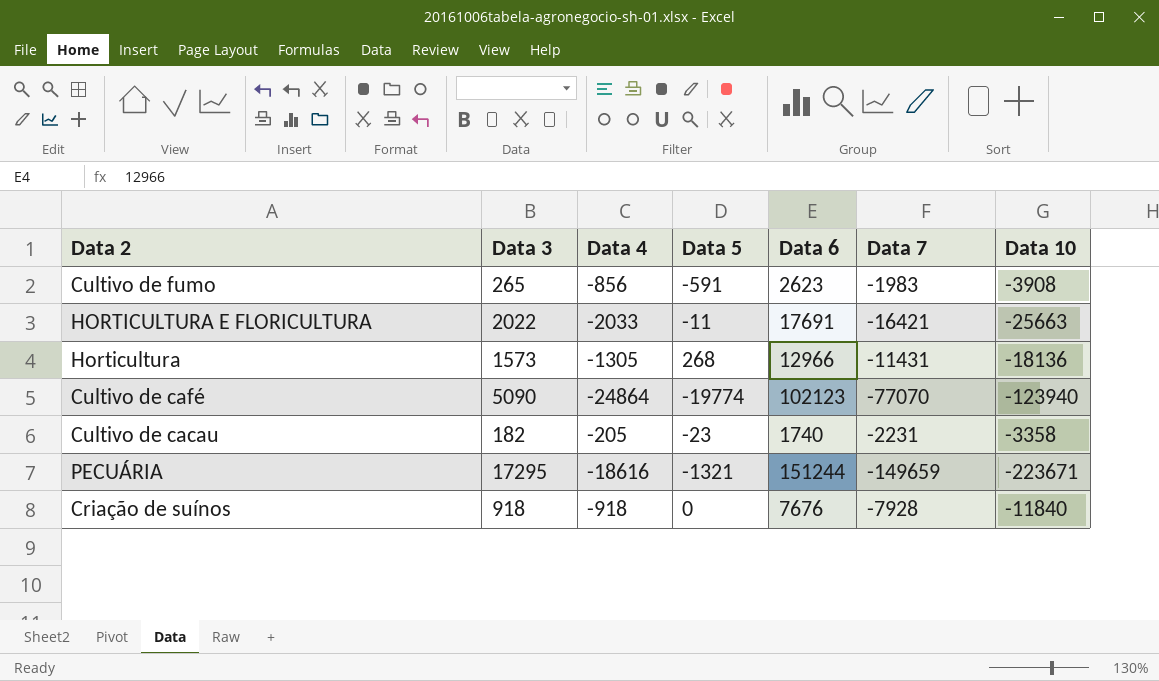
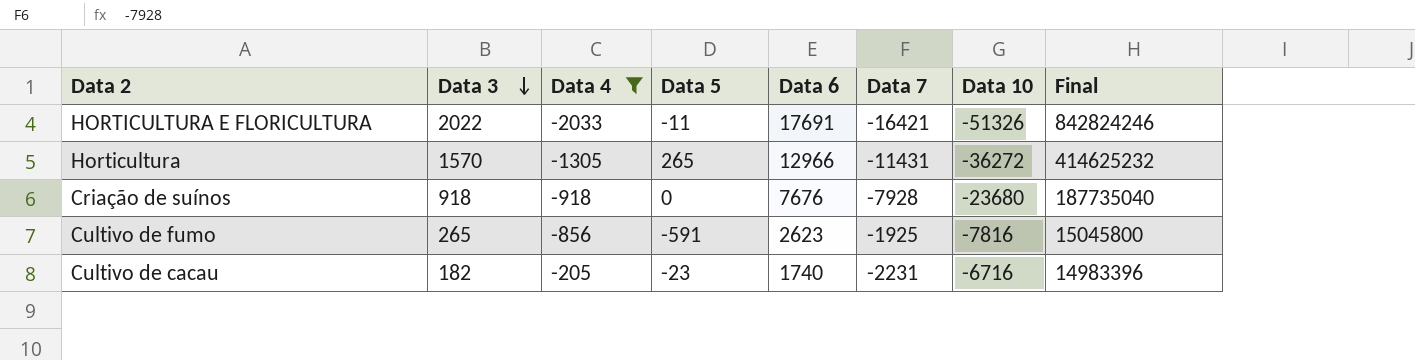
filter: none -> Data 4 >= -2033
row order: none -> Data 3 descending
column Final | formula: none -> [Data 7] * [Data 10]
HORTICULTURA E FLORICULTURA | Data 10: -25663 -> -51326
Horticultura | Data 3: 1573 -> 1570
Horticultura | Data 5: 268 -> 265
Horticultura | Data 10: -18136 -> -36272
Criação de suínos | Data 10: -11840 -> -23680
Cultivo de fumo | Data 7: -1983 -> -1925
Cultivo de fumo | Data 10: -3908 -> -7816
Cultivo de cacau | Data 10: -3358 -> -6716

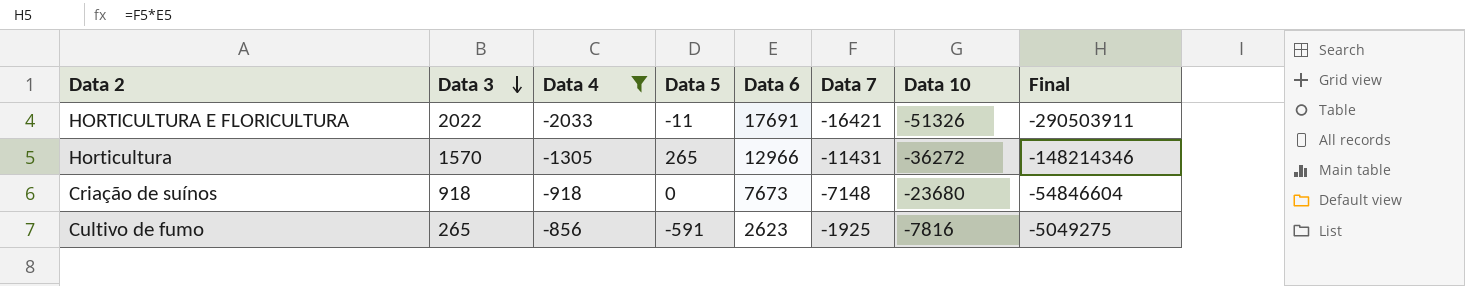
column Final | formula: [Data 7] * [Data 10] -> [Data 6] * [Data 7]
row Cultivo de cacau: 182 | -205 | -23 | 1740 | -2231 | -6716 | 14983396 -> none
Criação de suínos | Data 6: 7676 -> 7673
Criação de suínos | Data 7: -7928 -> -7148

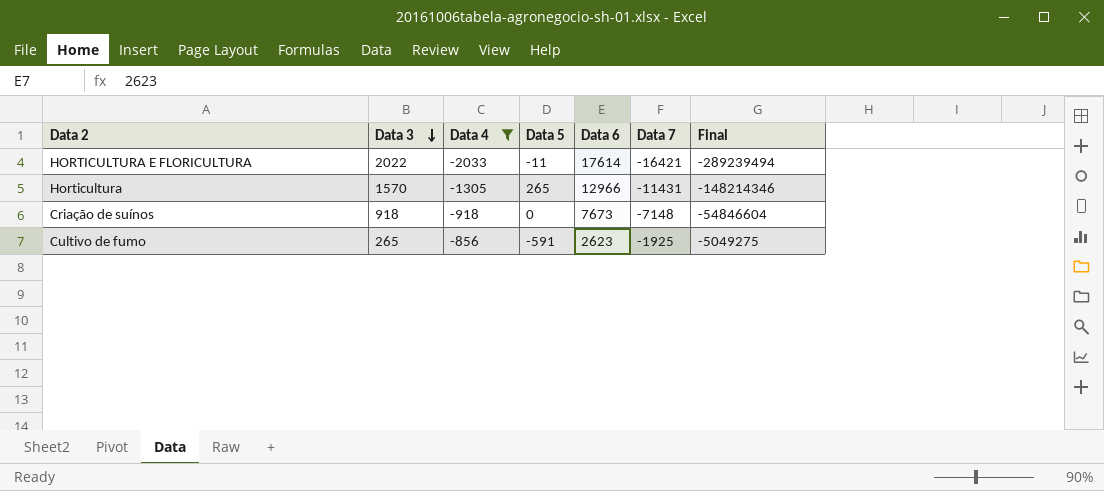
column Data 10 | position: 7 -> none
HORTICULTURA E FLORICULTURA | Data 6: 17691 -> 17614
HORTICULTURA E FLORICULTURA | Final: -290503911 -> -289239494

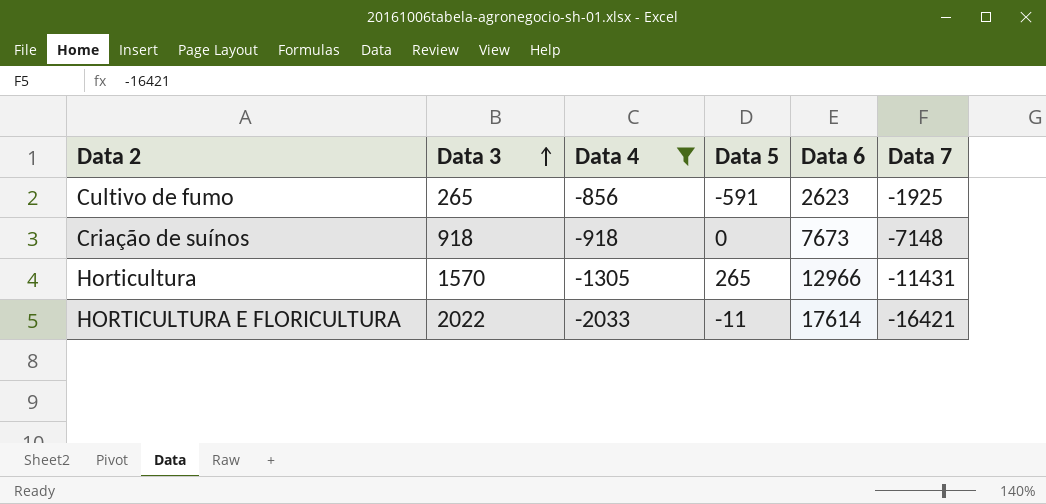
row order: Data 3 descending -> Data 3 ascending
column Final | formula: [Data 6] * [Data 7] -> none

